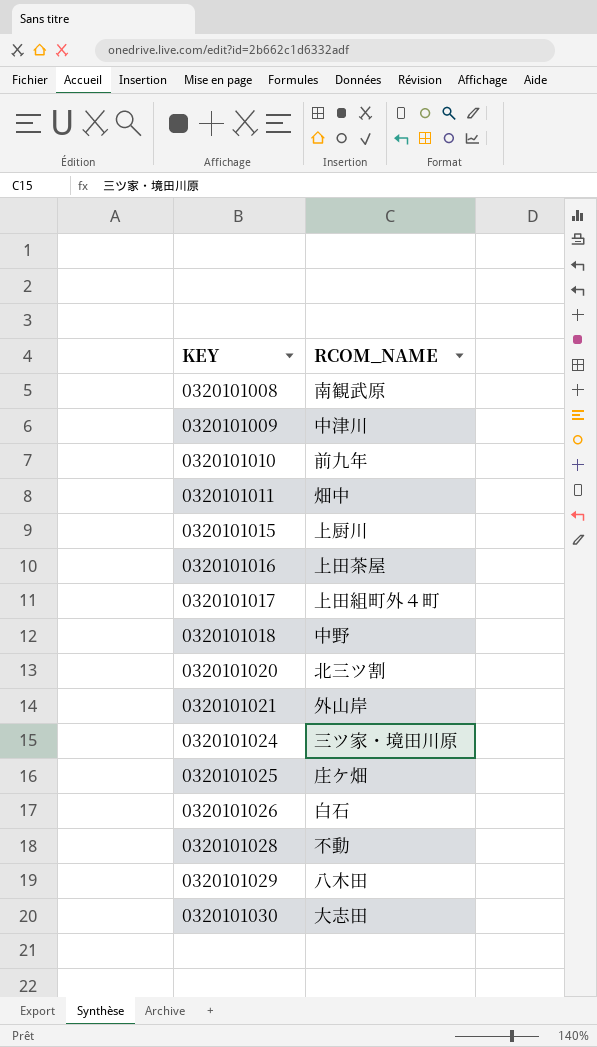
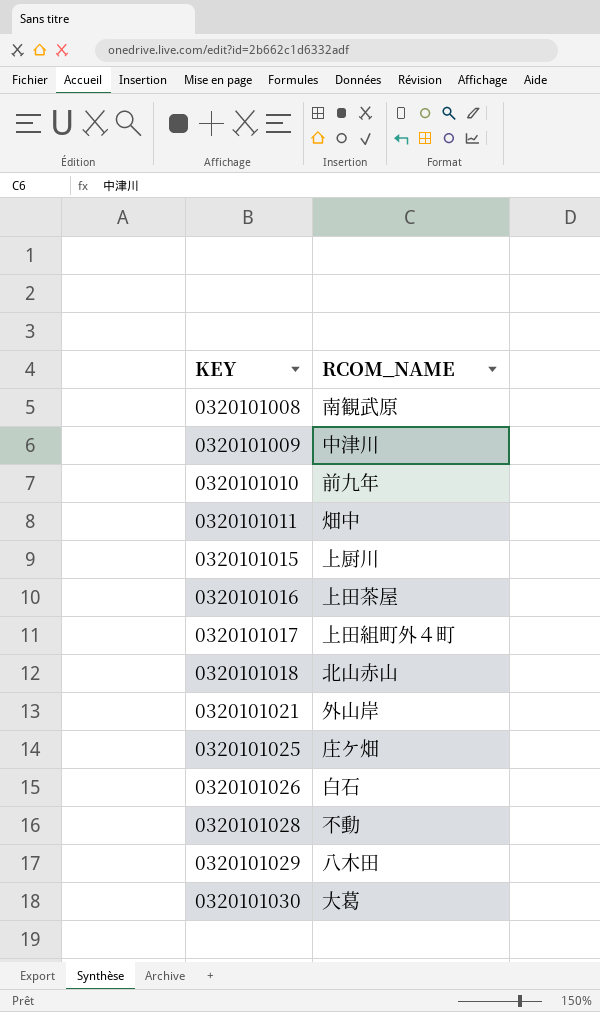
row 0320101020: 北三ツ割 -> none
row 0320101024: 三ツ家・境田川原 -> none
0320101018 | RCOM_NAME: 中野 -> 北山赤山
0320101030 | RCOM_NAME: 大志田 -> 大葛

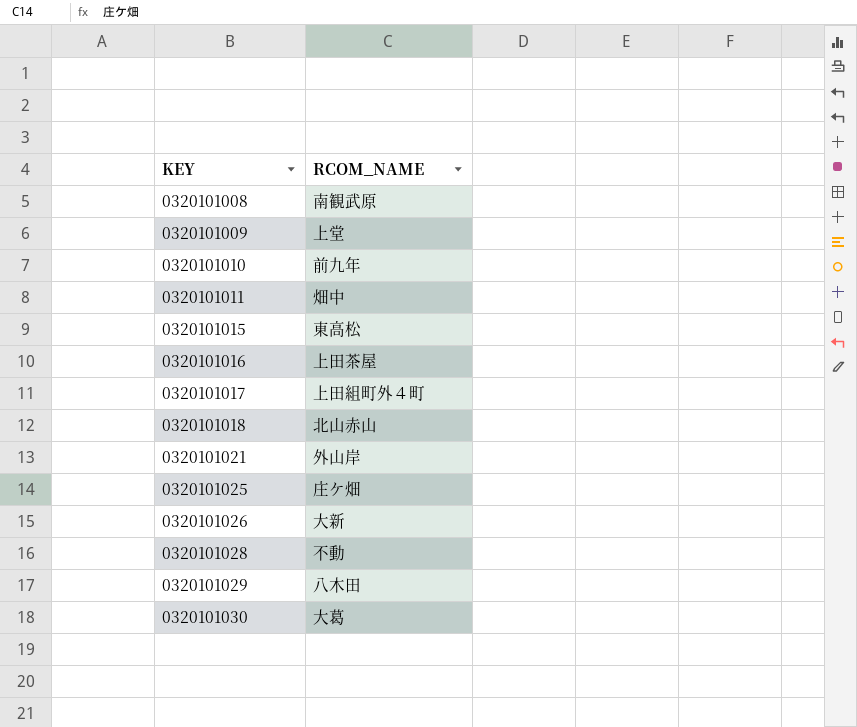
0320101009 | RCOM_NAME: 中津川 -> 上堂
0320101015 | RCOM_NAME: 上厨川 -> 東高松
0320101026 | RCOM_NAME: 白石 -> 大新

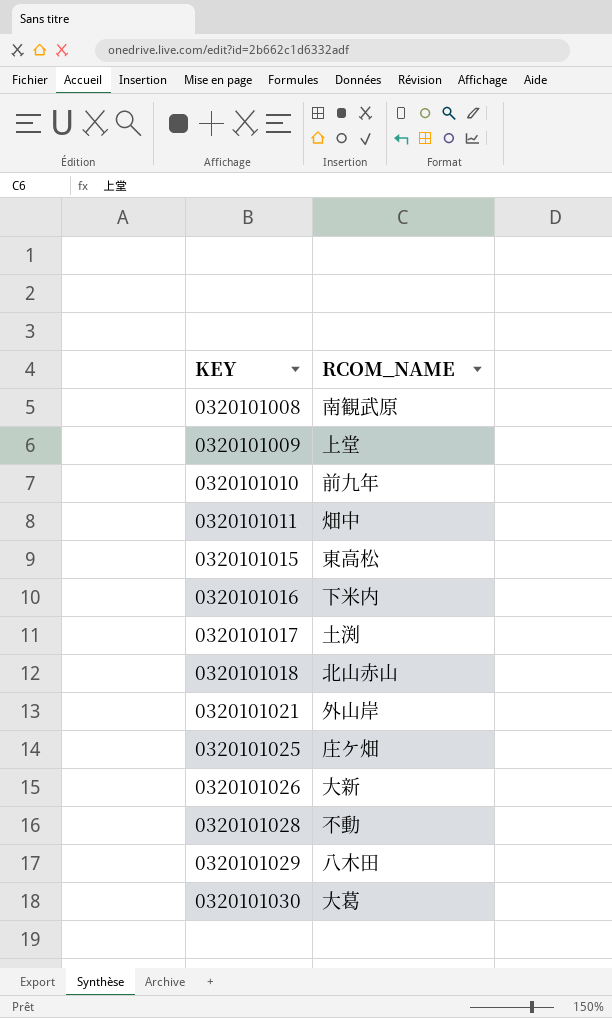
0320101016 | RCOM_NAME: 上田茶屋 -> 下米内
0320101017 | RCOM_NAME: 上田組町外４町 -> 土渕

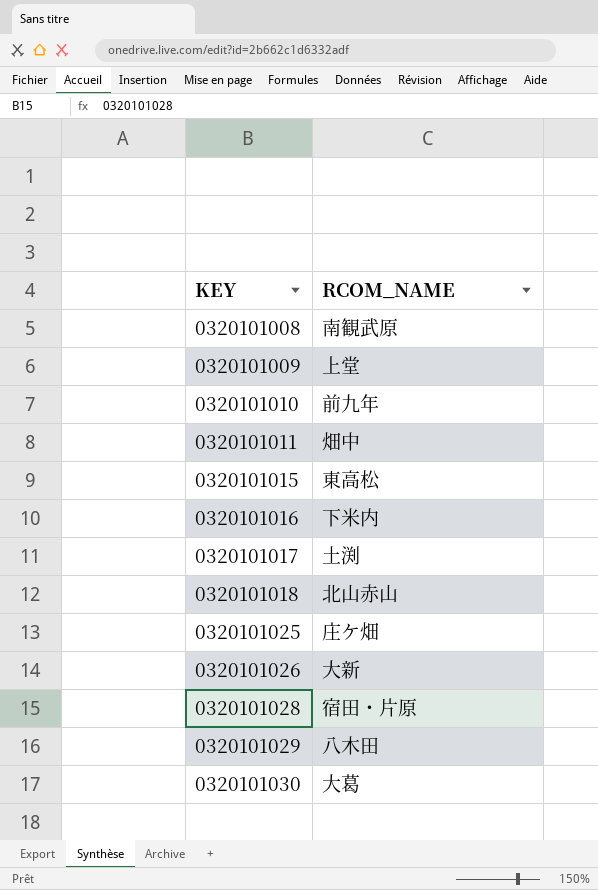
row 0320101021: 外山岸 -> none
0320101028 | RCOM_NAME: 不動 -> 宿田・片原

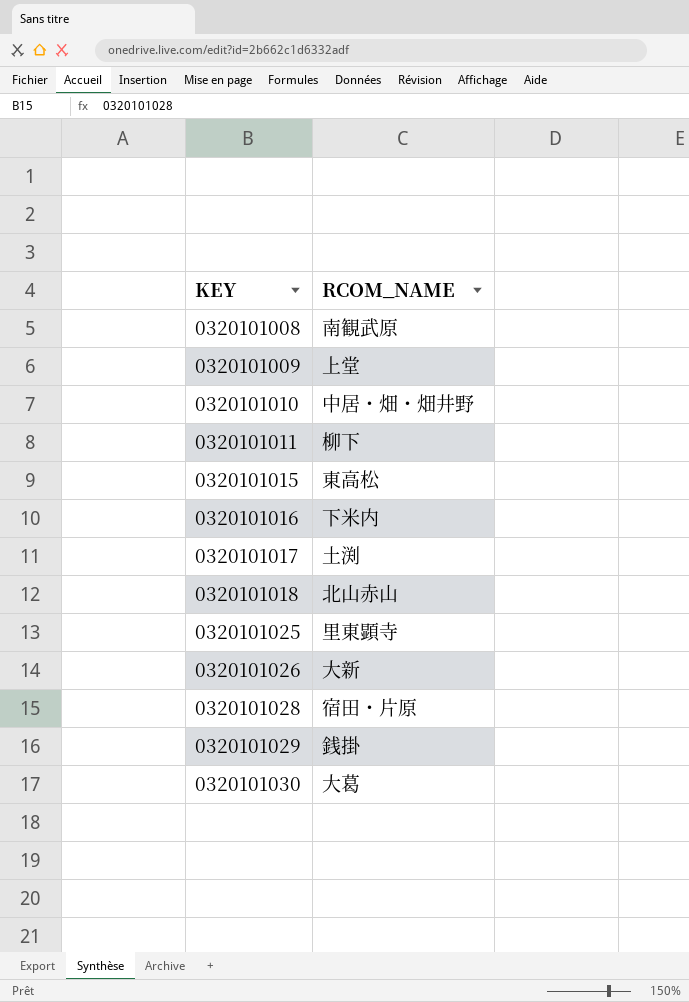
0320101010 | RCOM_NAME: 前九年 -> 中居・畑・畑井野
0320101011 | RCOM_NAME: 畑中 -> 柳下
0320101025 | RCOM_NAME: 庄ケ畑 -> 里東顕寺
0320101029 | RCOM_NAME: 八木田 -> 銭掛

